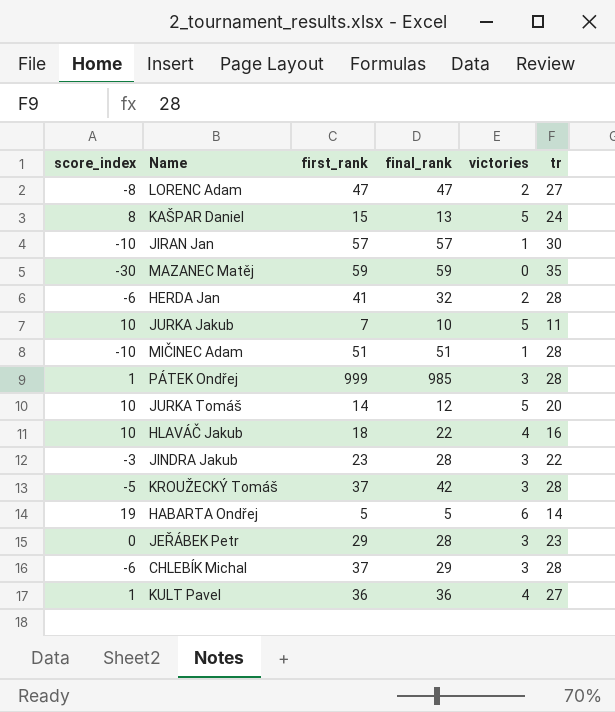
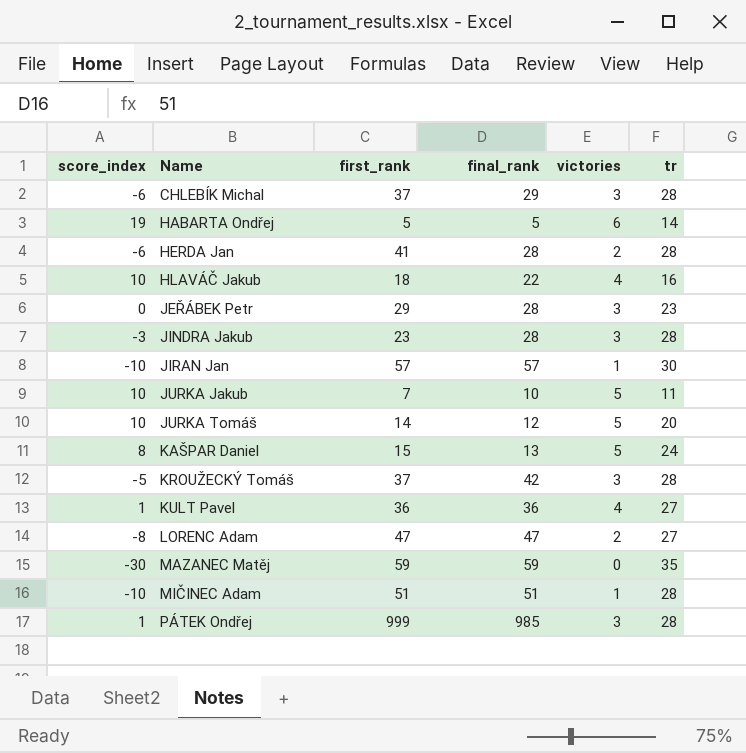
row order: none -> Name ascending
HERDA Jan | final_rank: 32 -> 28
JINDRA Jakub | tr: 22 -> 28

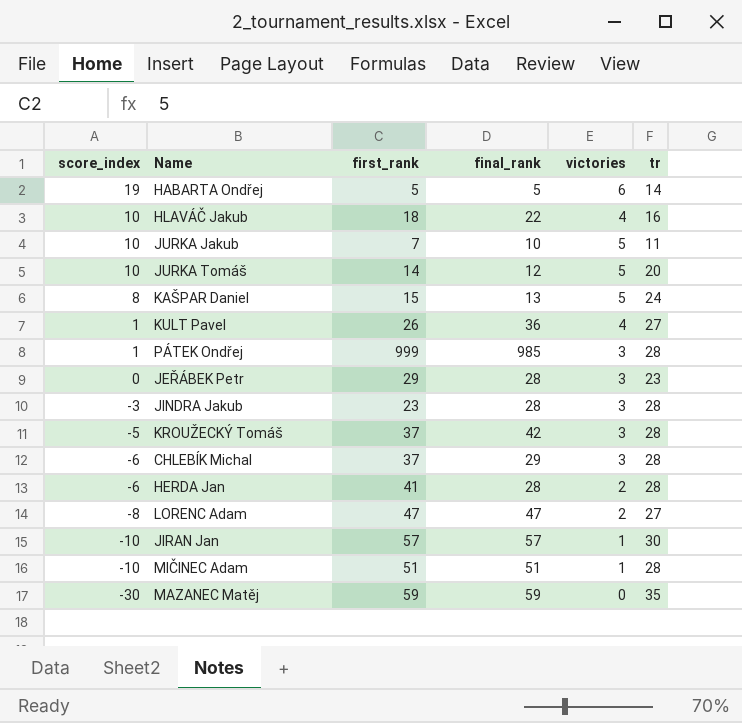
row order: Name ascending -> score_index descending
KULT Pavel | first_rank: 36 -> 26

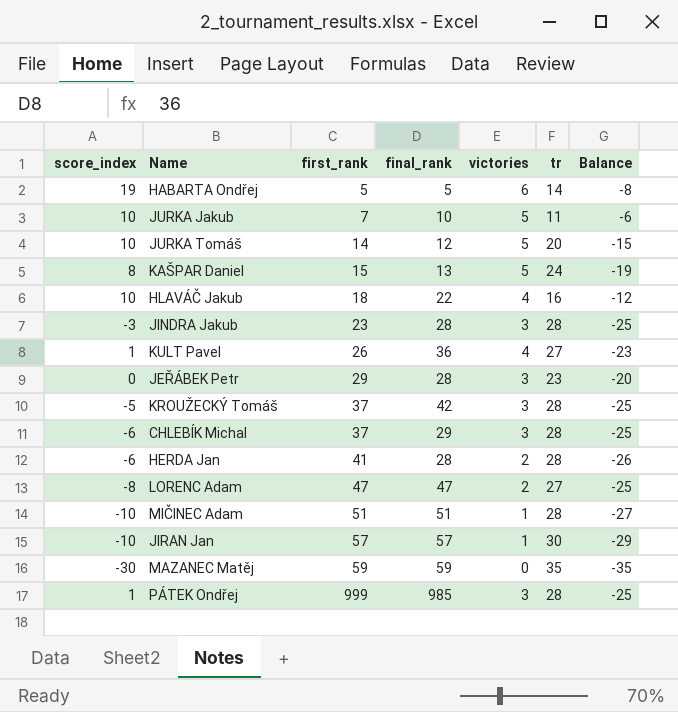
row order: score_index descending -> first_rank ascending
column Balance | formula: none -> [victories] - [tr]

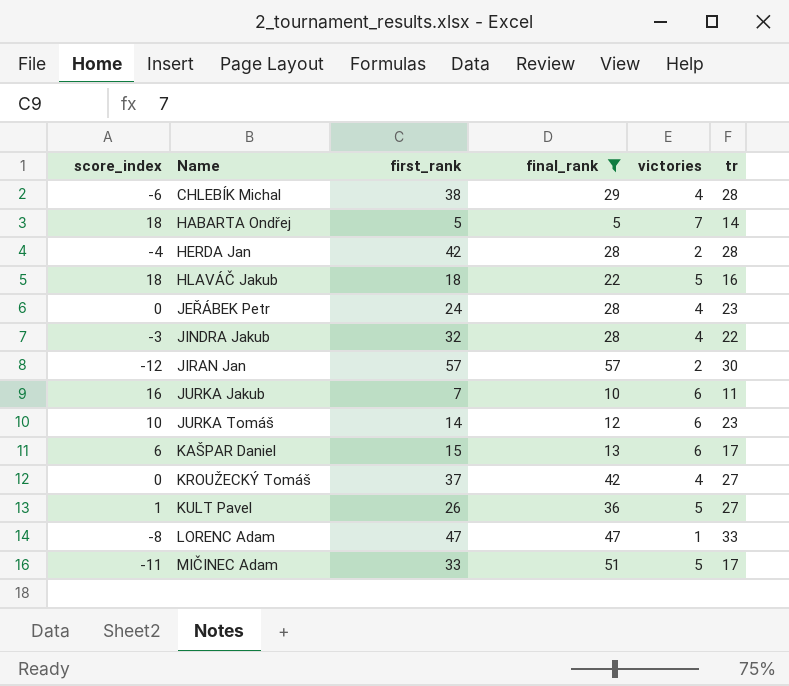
filter: none -> final_rank <= 57
row order: first_rank ascending -> Name ascending
column Balance | formula: [victories] - [tr] -> none
CHLEBÍK Michal | first_rank: 37 -> 38
CHLEBÍK Michal | victories: 3 -> 4
HABARTA Ondřej | score_index: 19 -> 18
HABARTA Ondřej | victories: 6 -> 7
HERDA Jan | score_index: -6 -> -4
HERDA Jan | first_rank: 41 -> 42
HLAVÁČ Jakub | score_index: 10 -> 18
HLAVÁČ Jakub | victories: 4 -> 5
JEŘÁBEK Petr | first_rank: 29 -> 24
JEŘÁBEK Petr | victories: 3 -> 4
JINDRA Jakub | first_rank: 23 -> 32
JINDRA Jakub | victories: 3 -> 4
JINDRA Jakub | tr: 28 -> 22
JIRAN Jan | score_index: -10 -> -12
JIRAN Jan | victories: 1 -> 2
JURKA Jakub | score_index: 10 -> 16
JURKA Jakub | victories: 5 -> 6
JURKA Tomáš | victories: 5 -> 6
JURKA Tomáš | tr: 20 -> 23
KAŠPAR Daniel | score_index: 8 -> 6
KAŠPAR Daniel | victories: 5 -> 6
KAŠPAR Daniel | tr: 24 -> 17
KROUŽECKÝ Tomáš | score_index: -5 -> 0
KROUŽECKÝ Tomáš | victories: 3 -> 4
KROUŽECKÝ Tomáš | tr: 28 -> 27
KULT Pavel | victories: 4 -> 5
LORENC Adam | victories: 2 -> 1
LORENC Adam | tr: 27 -> 33
MIČINEC Adam | score_index: -10 -> -11
MIČINEC Adam | first_rank: 51 -> 33
MIČINEC Adam | victories: 1 -> 5
MIČINEC Adam | tr: 28 -> 17

